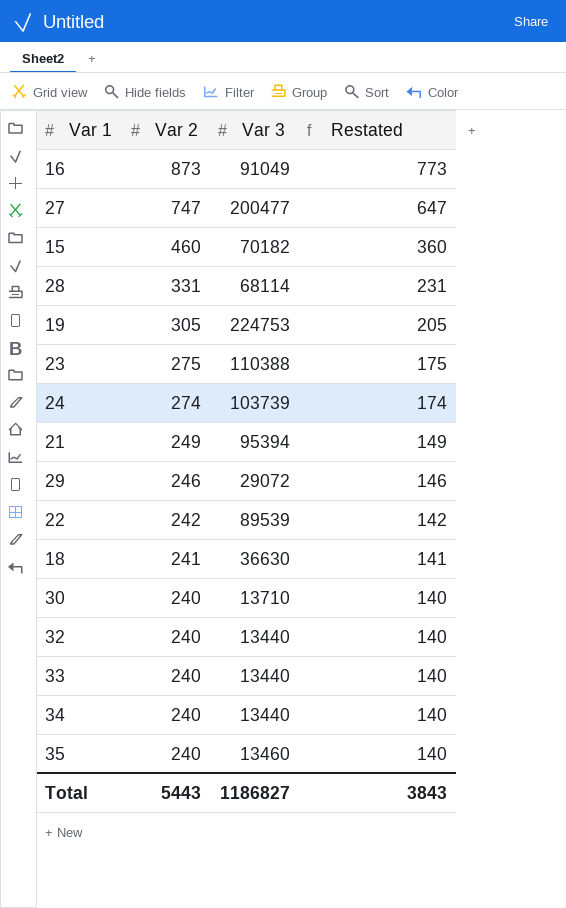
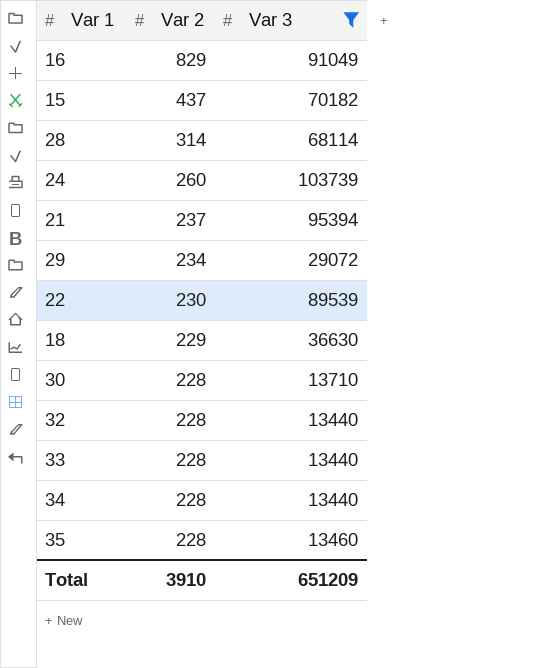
filter: none -> Var 3 <= 103739
column Restated | formula: [Var 2] - 100 -> none
16 | Var 2: 873 -> 829
15 | Var 2: 460 -> 437
28 | Var 2: 331 -> 314
24 | Var 2: 274 -> 260
21 | Var 2: 249 -> 237
29 | Var 2: 246 -> 234
22 | Var 2: 242 -> 230
18 | Var 2: 241 -> 229
30 | Var 2: 240 -> 228
32 | Var 2: 240 -> 228
33 | Var 2: 240 -> 228
34 | Var 2: 240 -> 228
35 | Var 2: 240 -> 228
Total | Var 2: 5443 -> 3910
Total | Var 3: 1186827 -> 651209

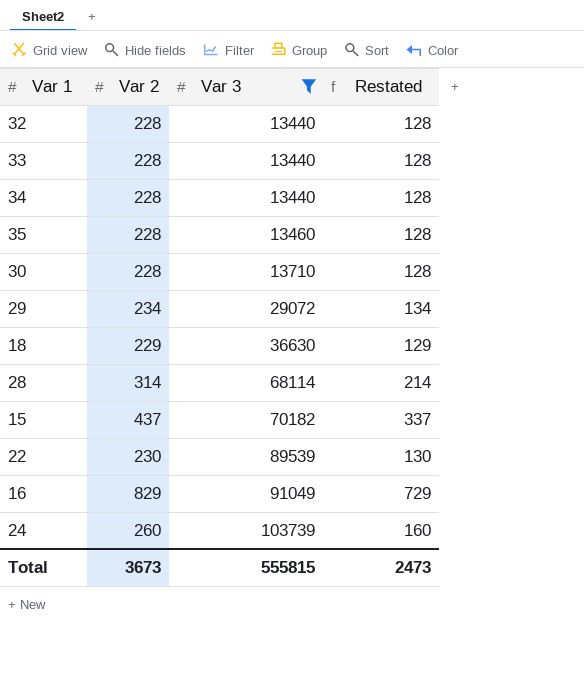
row order: Var 2 descending -> Var 3 ascending
column Restated | formula: none -> [Var 2] - 100
row 21: 237 | 95394 -> none
Total | Var 2: 3910 -> 3673
Total | Var 3: 651209 -> 555815

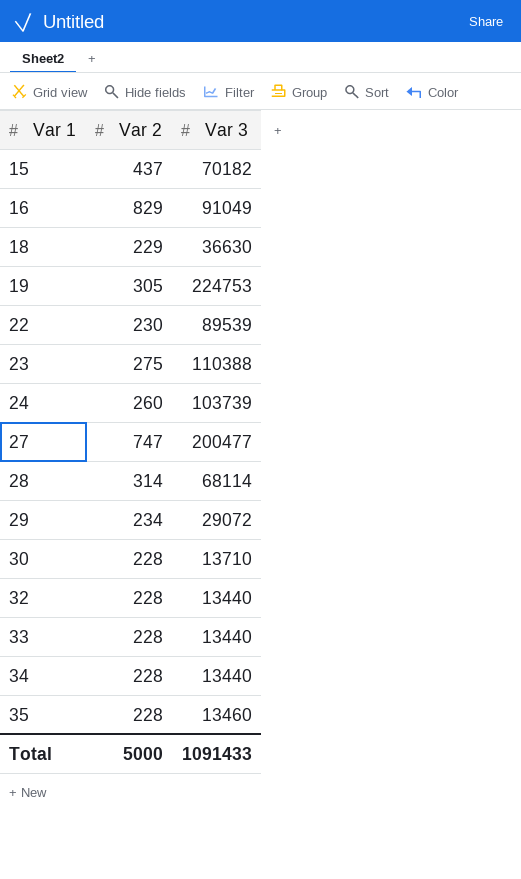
filter: Var 3 <= 103739 -> none
row order: Var 3 ascending -> Var 1 ascending
column Restated | formula: [Var 2] - 100 -> none
Total | Var 2: 3673 -> 5000
Total | Var 3: 555815 -> 1091433

